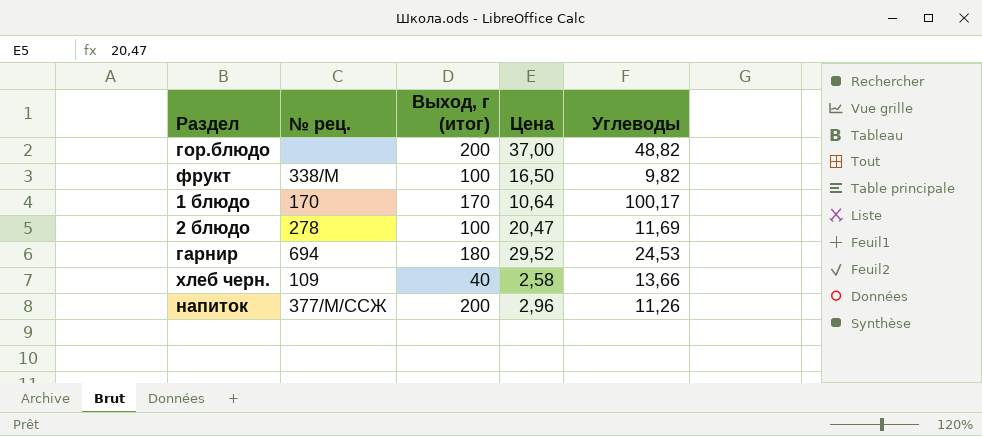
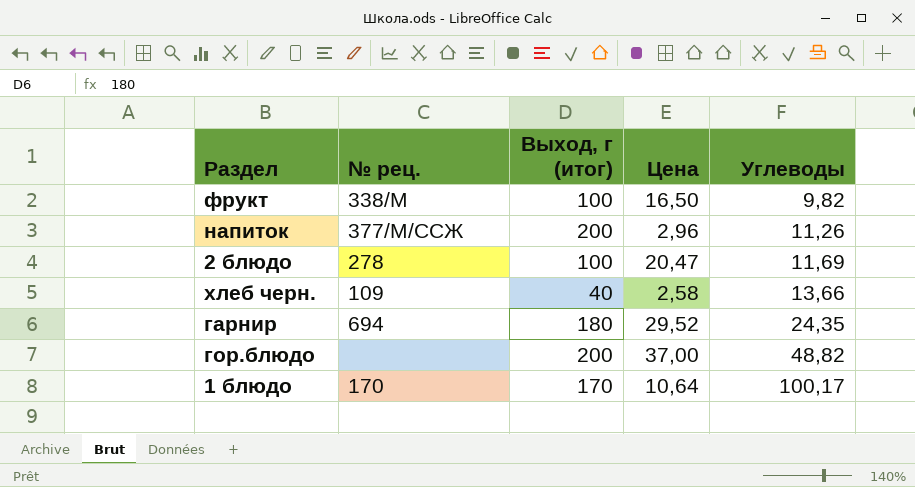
row order: none -> Углеводы ascending
гарнир | Углеводы: 24,53 -> 24,35

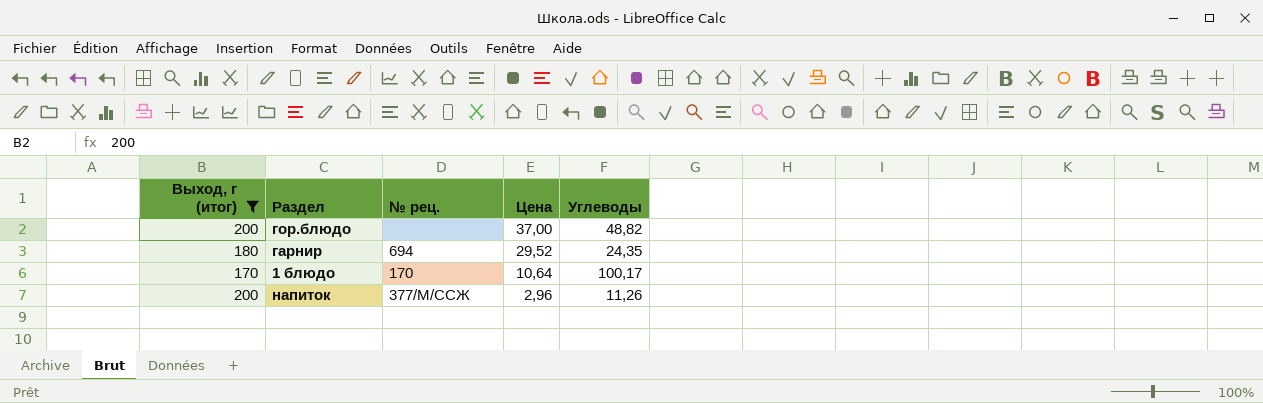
filter: none -> Выход, г (итог) >= 170
row order: Углеводы ascending -> Цена descending
column Выход, г (итог) | position: 3 -> 1

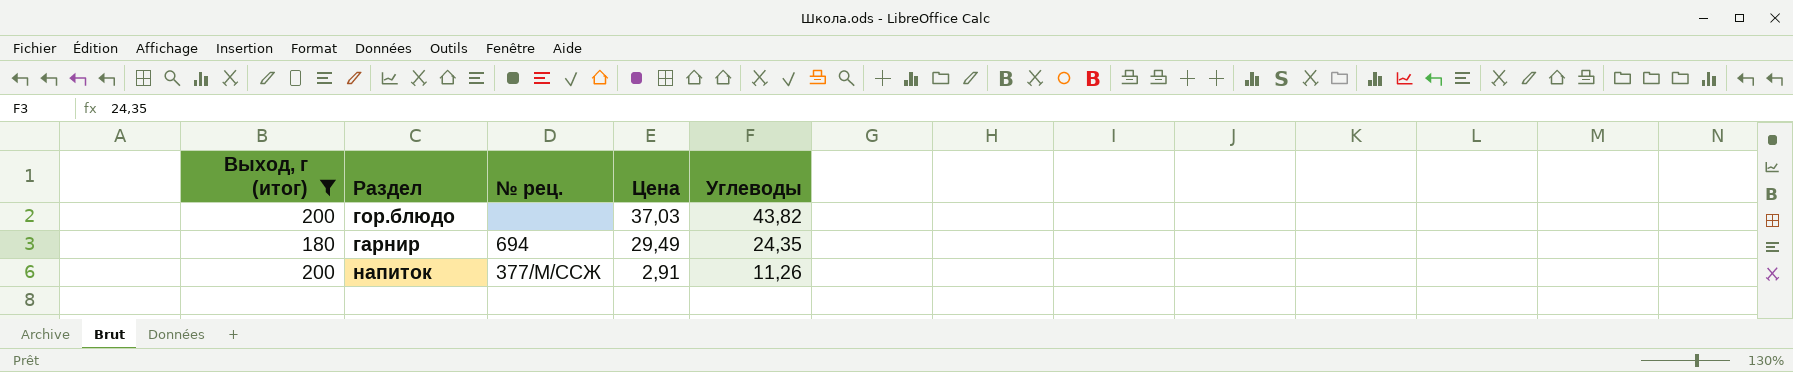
row 1 блюдо: 170 | 170 | 10,64 | 100,17 -> none
гор.блюдо | Цена: 37,00 -> 37,03
гор.блюдо | Углеводы: 48,82 -> 43,82
гарнир | Цена: 29,52 -> 29,49
напиток | Цена: 2,96 -> 2,91

